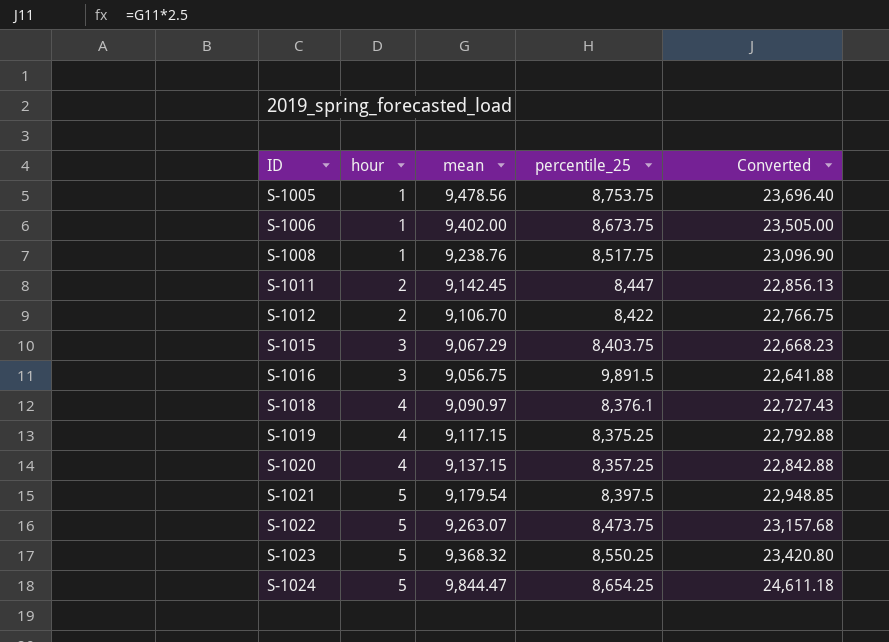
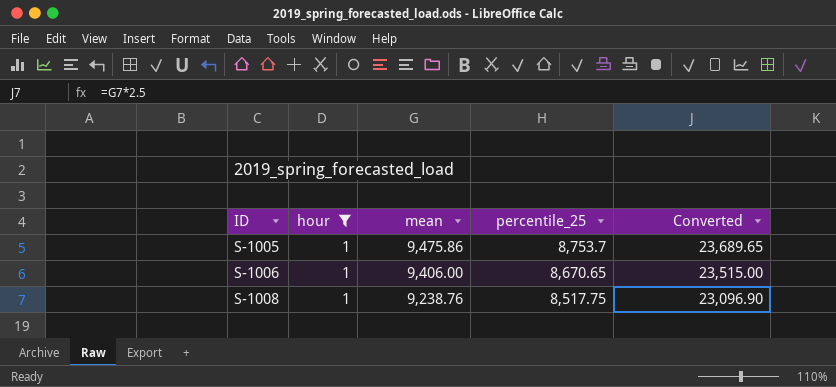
filter: none -> hour = 1
S-1005 | mean: 9,478.56 -> 9,475.86
S-1005 | percentile_25: 8,753.75 -> 8,753.7
S-1005 | Converted: 23,696.40 -> 23,689.65
S-1006 | mean: 9,402.00 -> 9,406.00
S-1006 | percentile_25: 8,673.75 -> 8,670.65
S-1006 | Converted: 23,505.00 -> 23,515.00

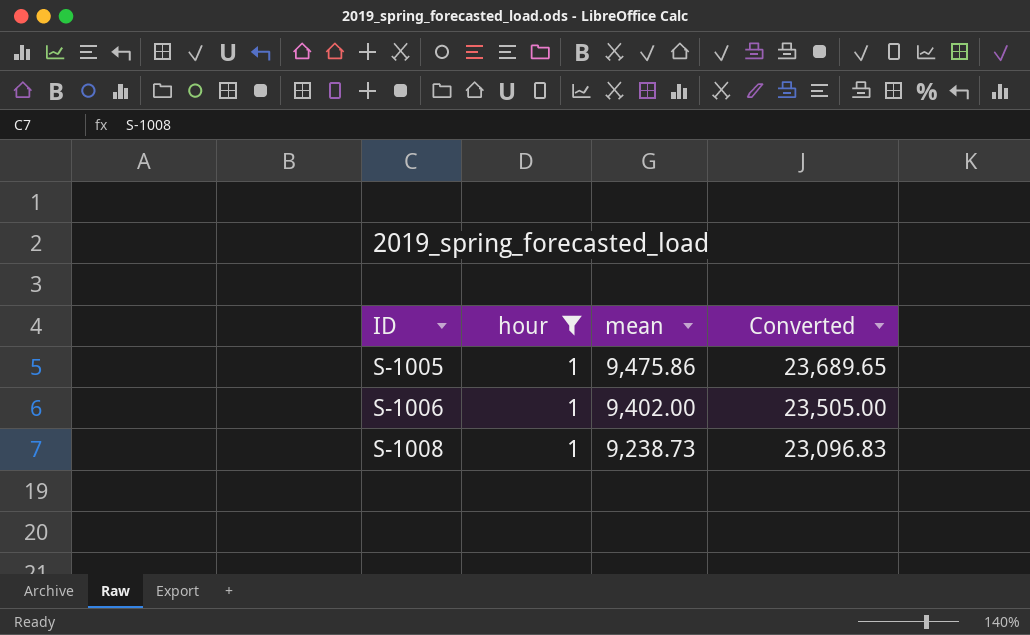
column percentile_25 | position: 4 -> none
S-1006 | mean: 9,406.00 -> 9,402.00
S-1006 | Converted: 23,515.00 -> 23,505.00
S-1008 | mean: 9,238.76 -> 9,238.73
S-1008 | Converted: 23,096.90 -> 23,096.83

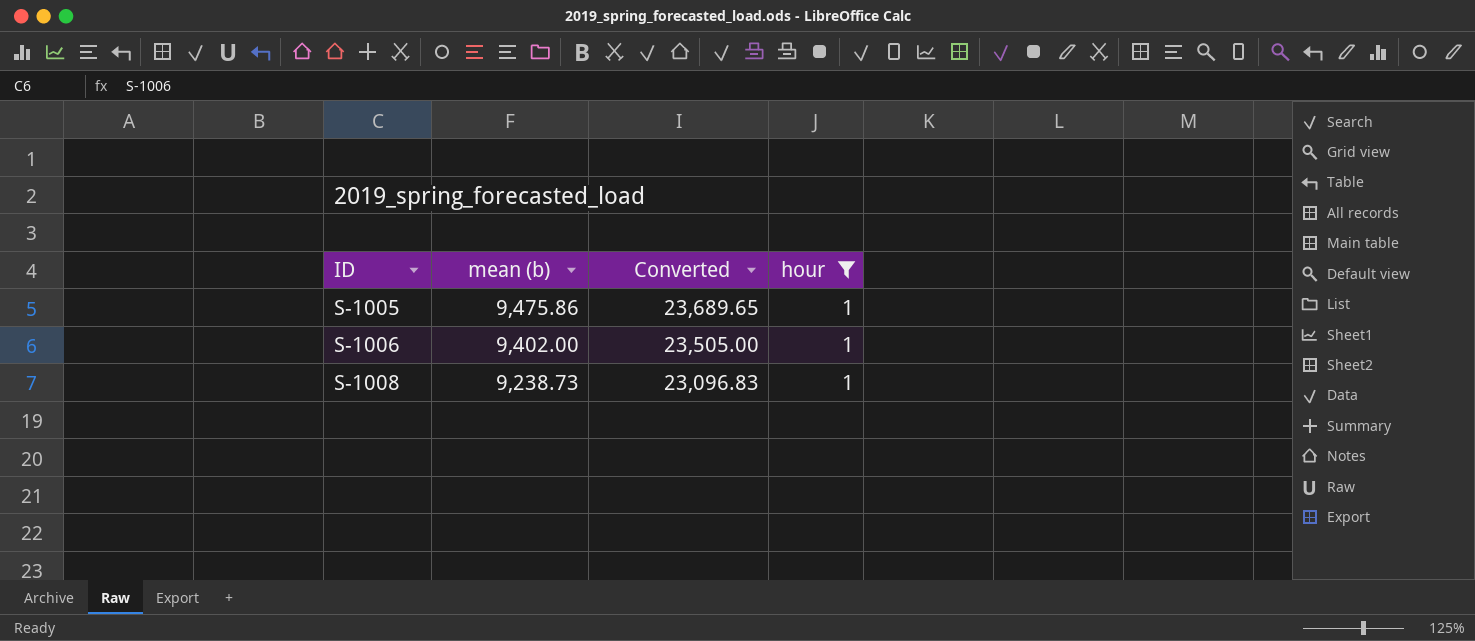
column name: mean -> mean (b)
column hour | position: 2 -> 4

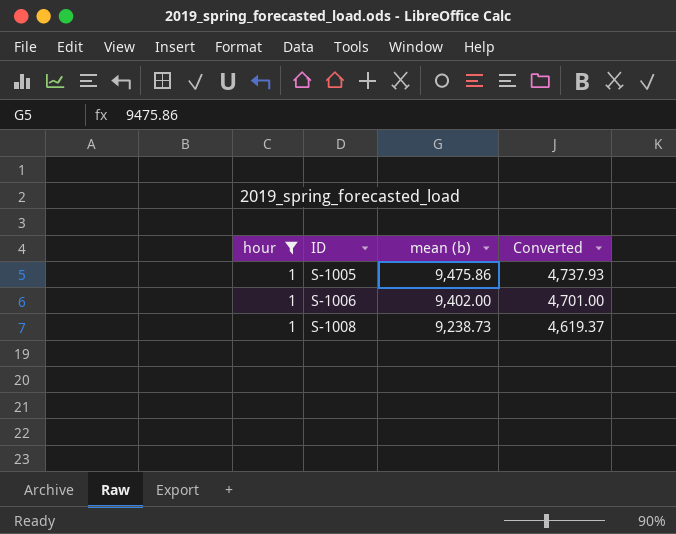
column hour | position: 4 -> 1
column Converted | formula: [mean (b)] * 2.5 -> [mean (b)] * 0.5

